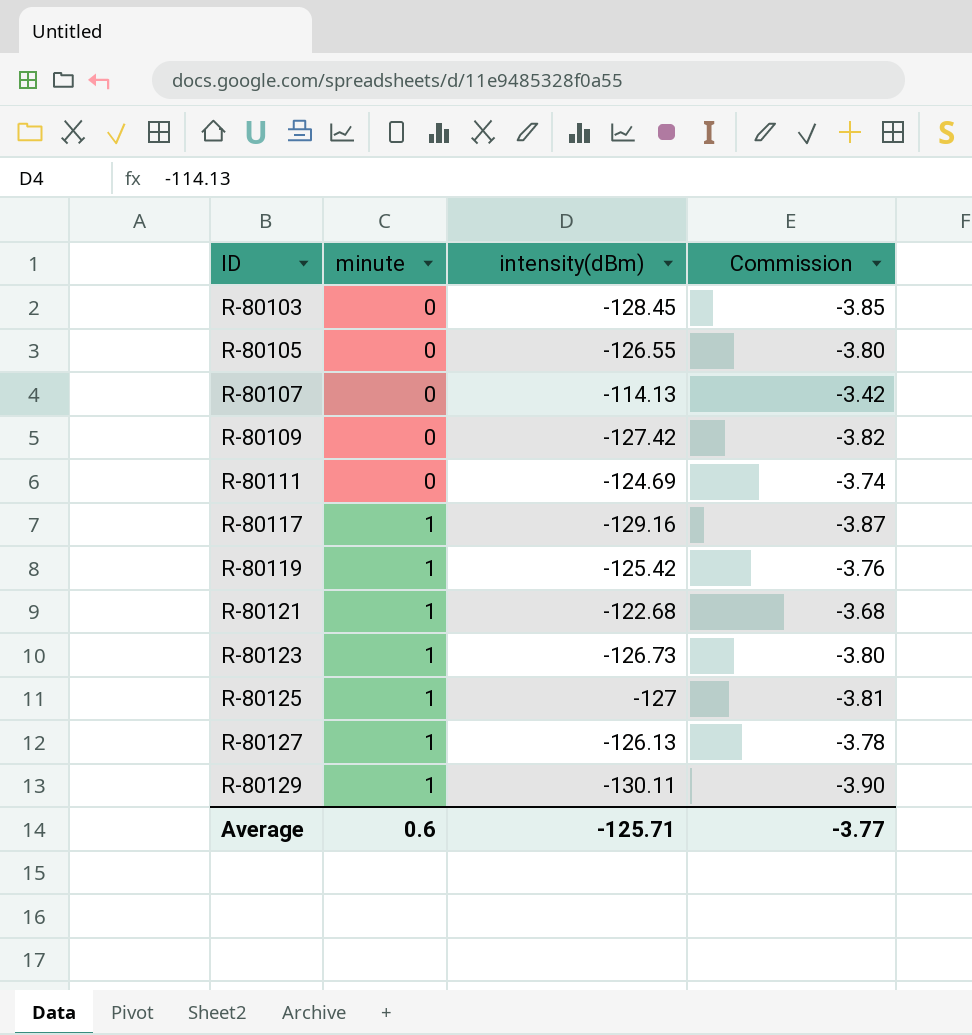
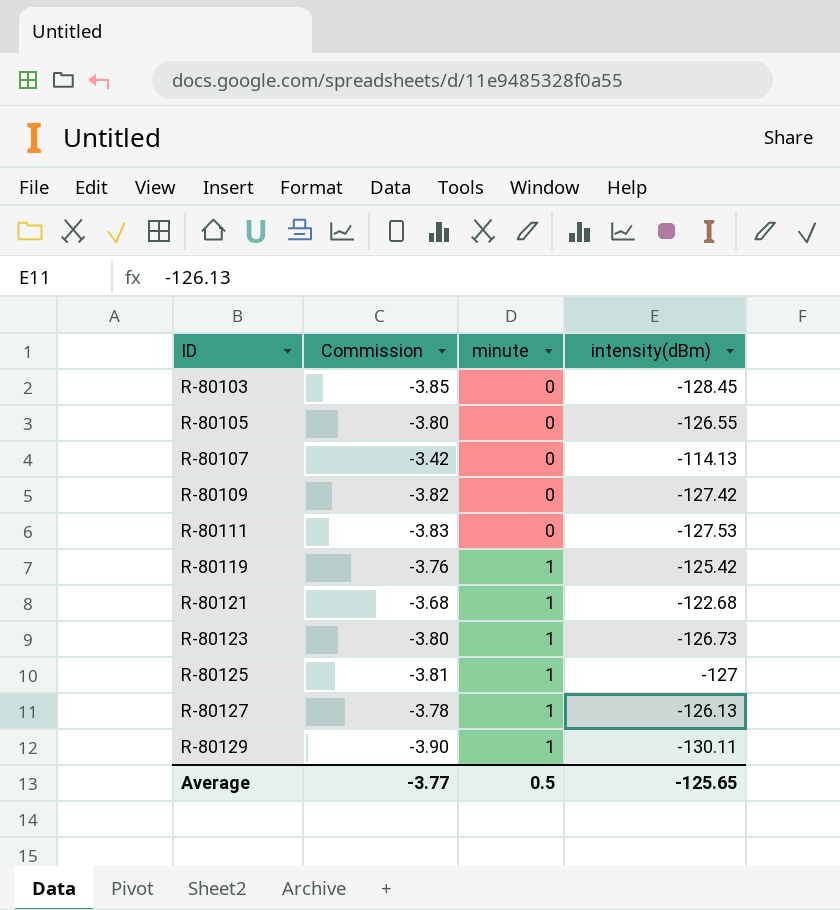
column Commission | position: 4 -> 2
row R-80117: 1 | -129.16 | -3.87 -> none
R-80111 | Commission: -3.74 -> -3.83
R-80111 | intensity(dBm): -124.69 -> -127.53
Average | minute: 0.6 -> 0.5
Average | intensity(dBm): -125.71 -> -125.65

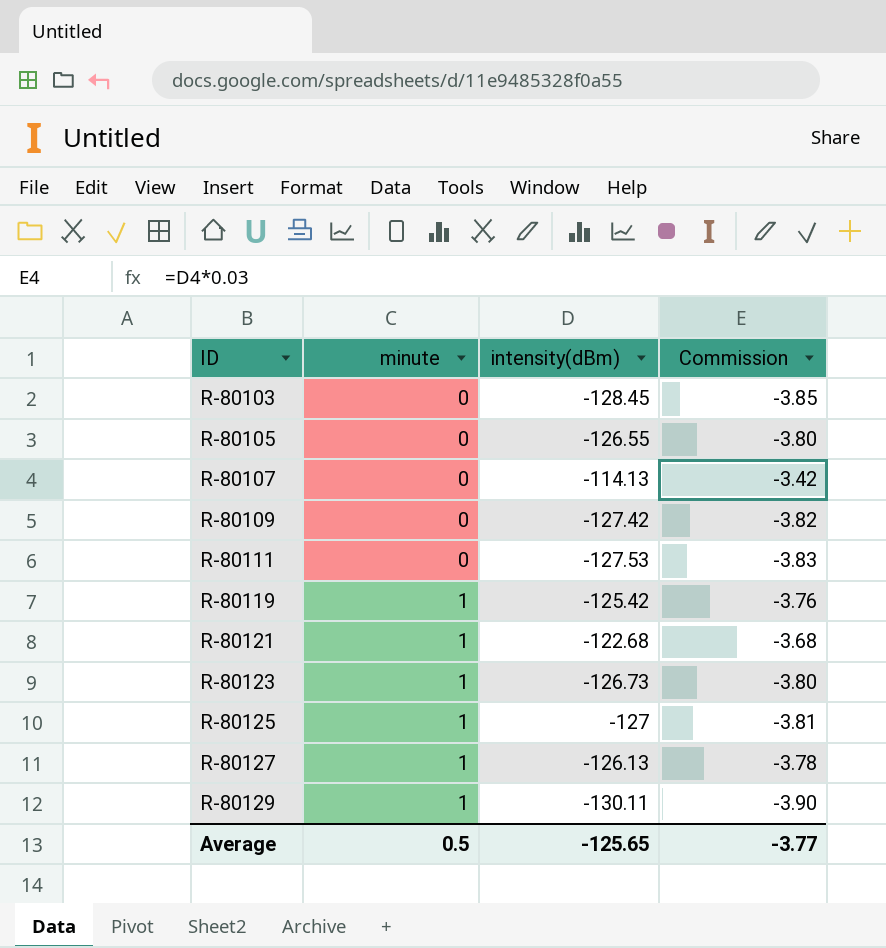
column Commission | position: 2 -> 4

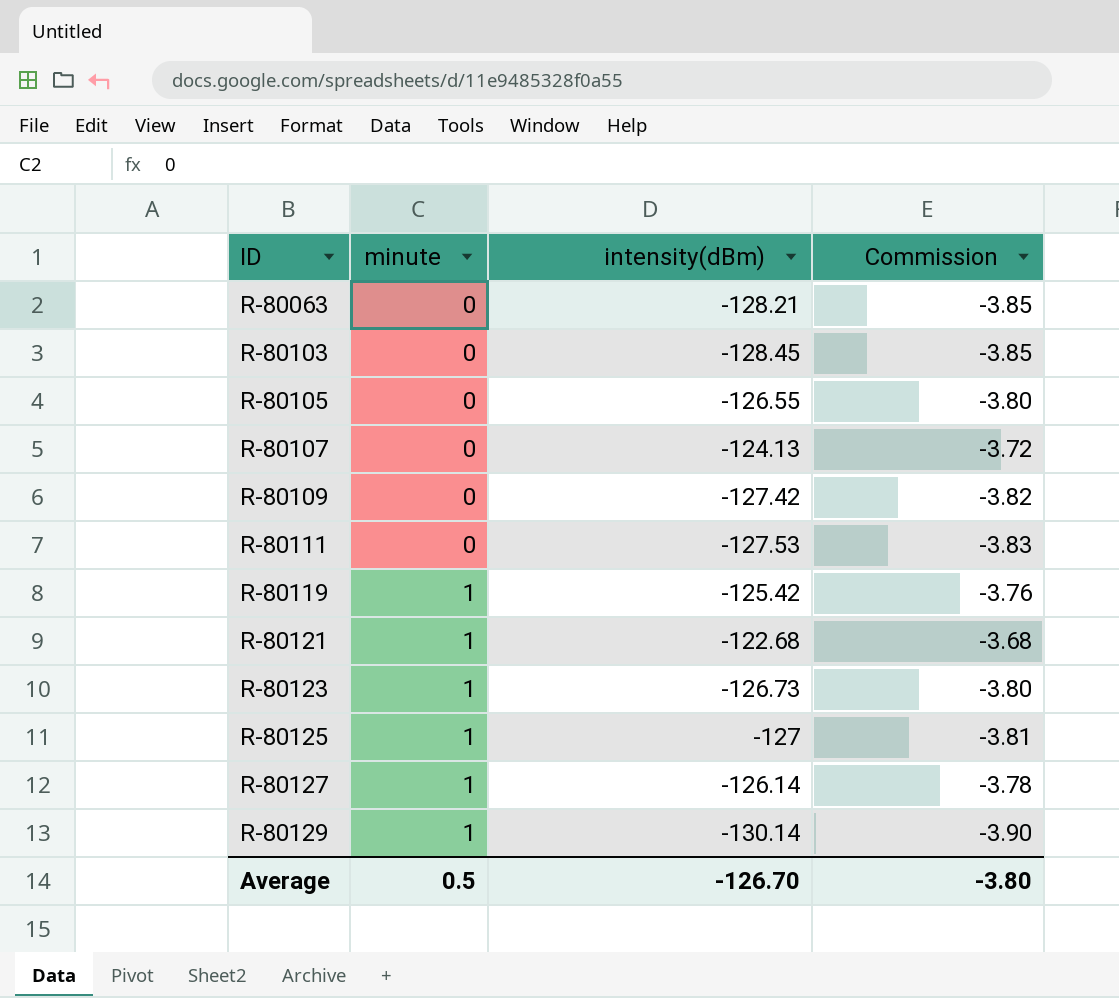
row R-80063: none -> 0 | -128.21 | -3.85
R-80107 | intensity(dBm): -114.13 -> -124.13
R-80107 | Commission: -3.42 -> -3.72
R-80127 | intensity(dBm): -126.13 -> -126.14
R-80129 | intensity(dBm): -130.11 -> -130.14
Average | intensity(dBm): -125.65 -> -126.70
Average | Commission: -3.77 -> -3.80

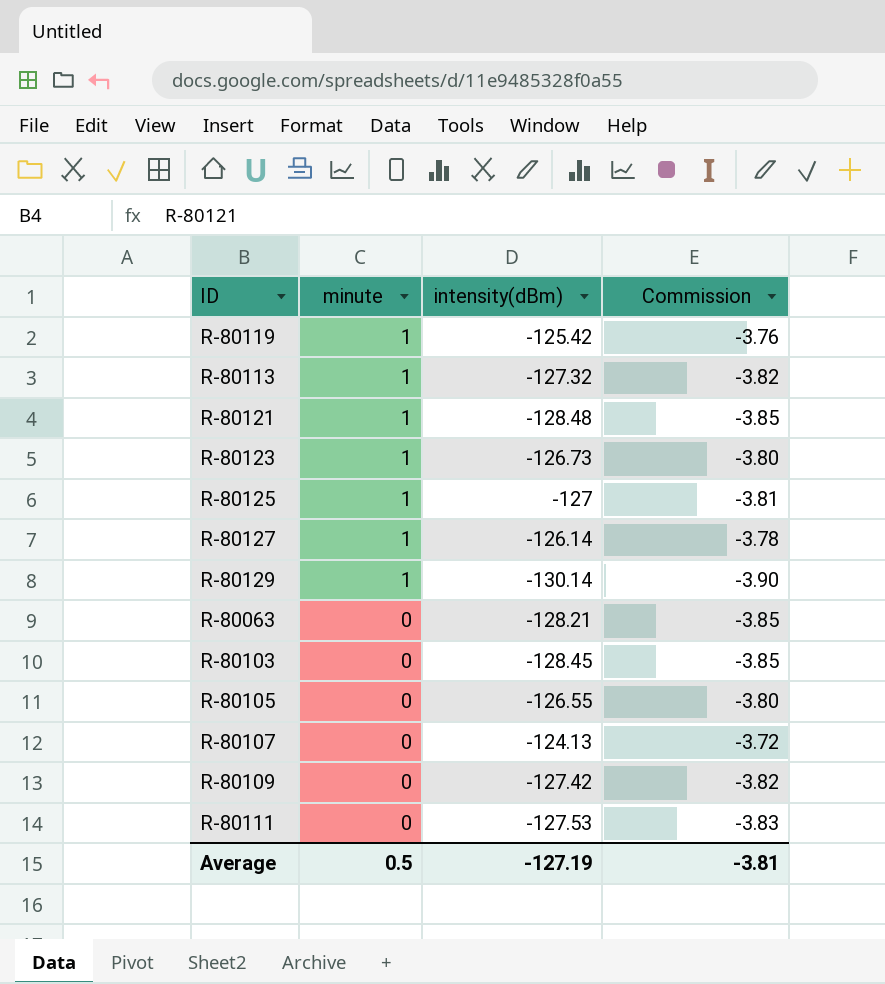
row order: ID ascending -> minute descending
row R-80113: none -> 1 | -127.32 | -3.82
R-80121 | intensity(dBm): -122.68 -> -128.48
R-80121 | Commission: -3.68 -> -3.85
Average | intensity(dBm): -126.70 -> -127.19
Average | Commission: -3.80 -> -3.81

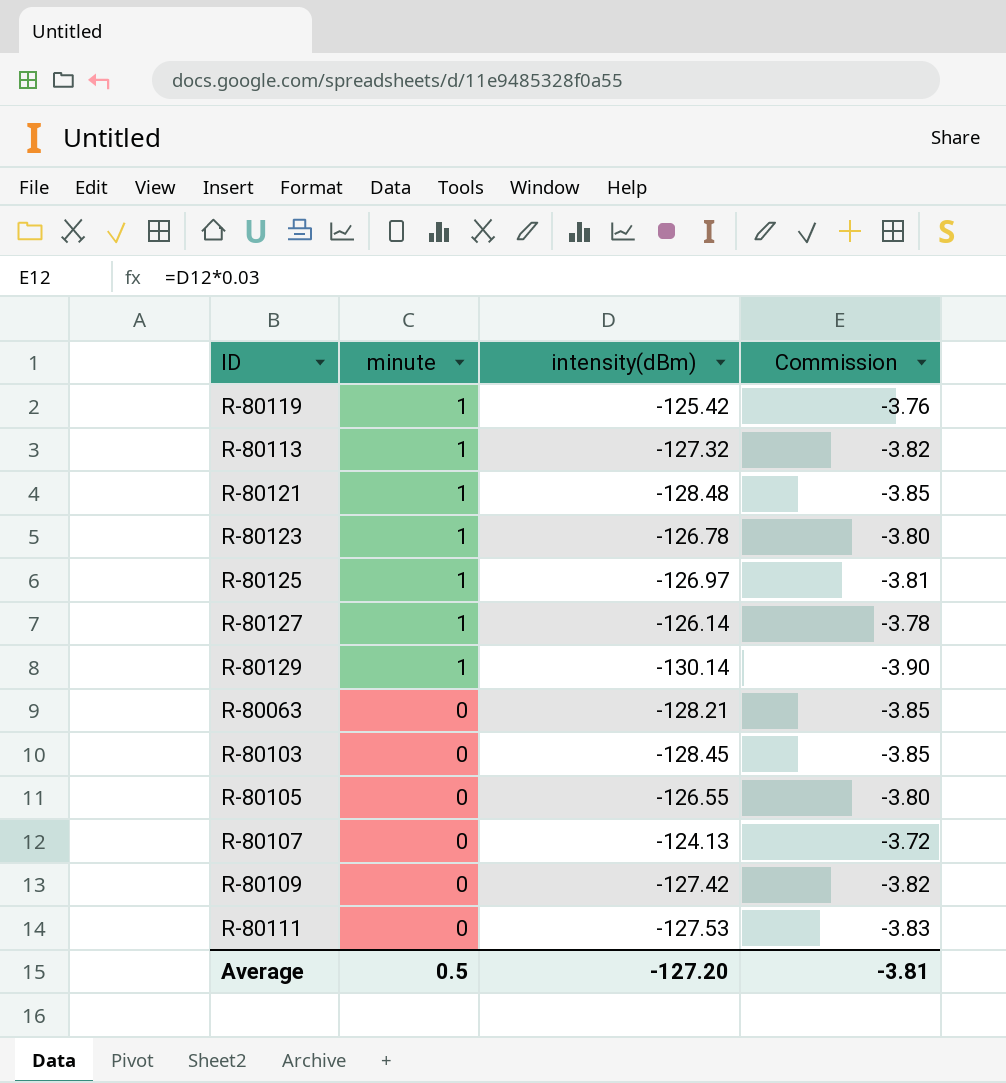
R-80123 | intensity(dBm): -126.73 -> -126.78
R-80125 | intensity(dBm): -127 -> -126.97
Average | intensity(dBm): -127.19 -> -127.20

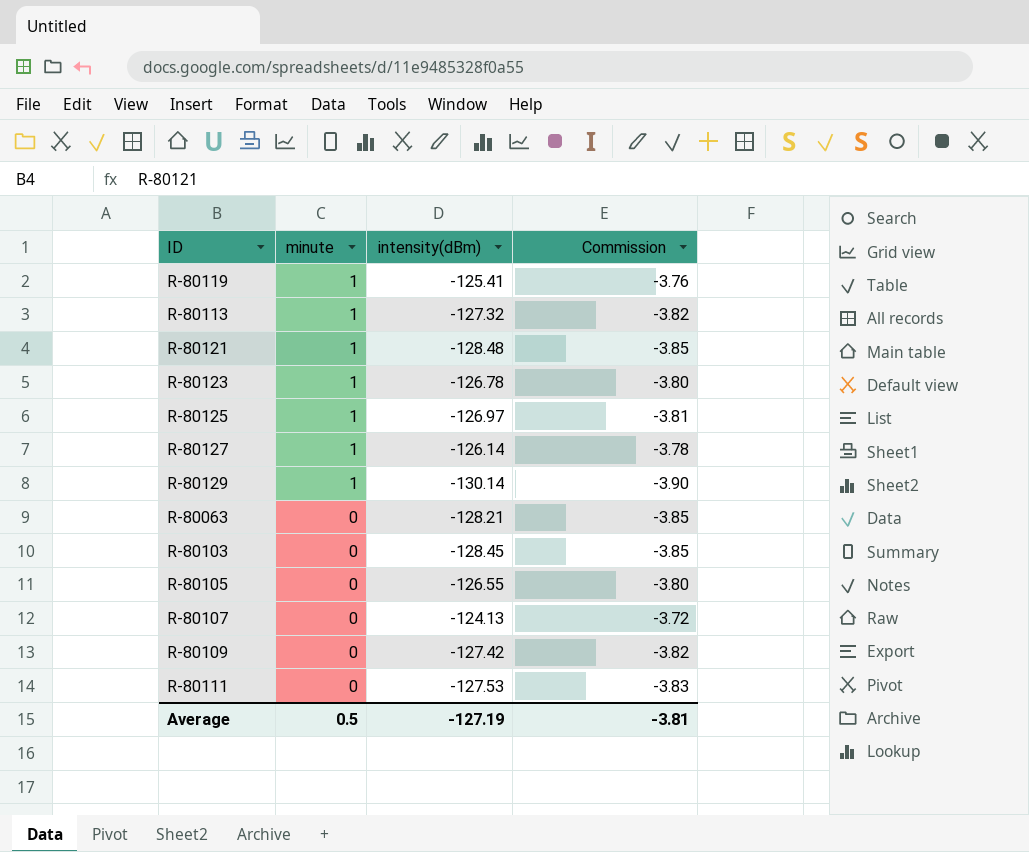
R-80119 | intensity(dBm): -125.42 -> -125.41
Average | intensity(dBm): -127.20 -> -127.19

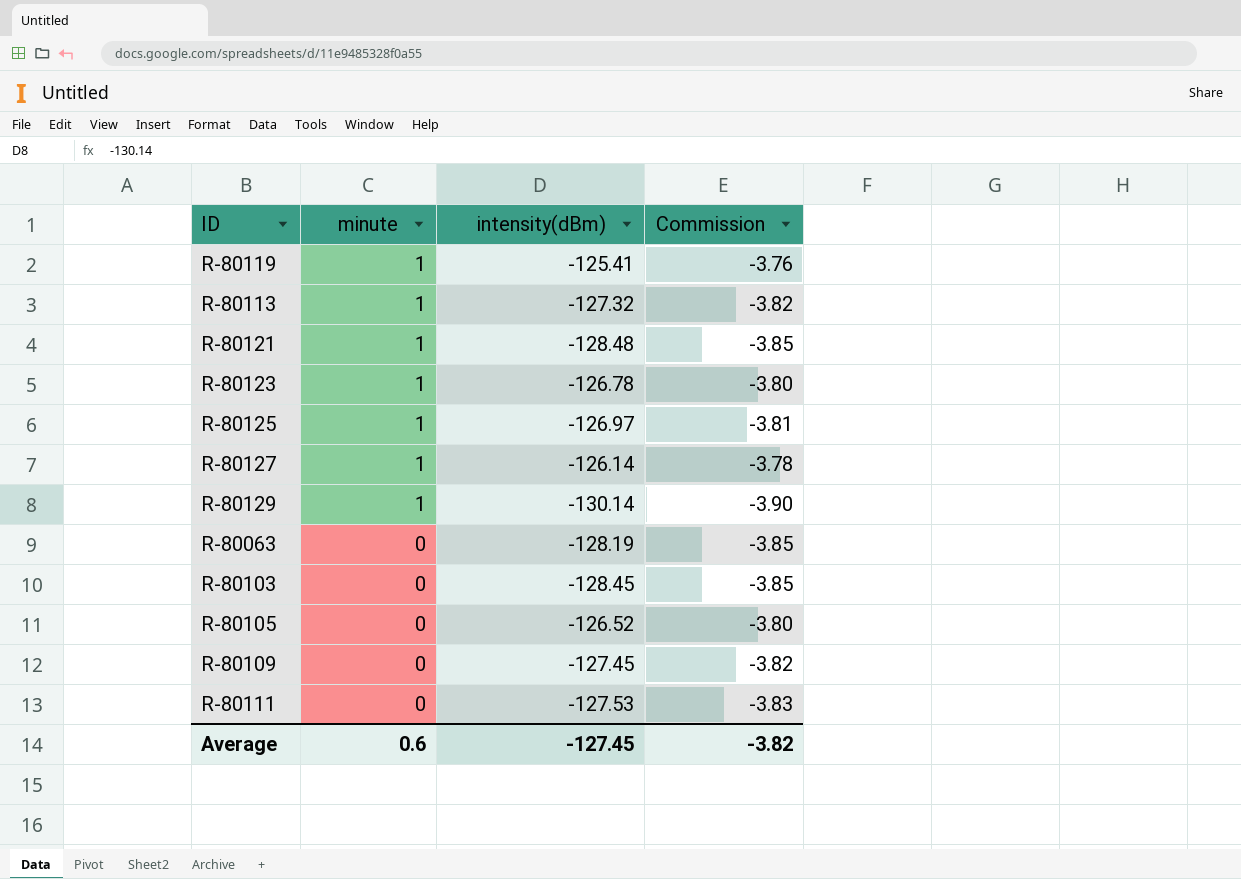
row R-80107: 0 | -124.13 | -3.72 -> none
R-80063 | intensity(dBm): -128.21 -> -128.19
R-80105 | intensity(dBm): -126.55 -> -126.52
R-80109 | intensity(dBm): -127.42 -> -127.45
Average | minute: 0.5 -> 0.6
Average | intensity(dBm): -127.19 -> -127.45
Average | Commission: -3.81 -> -3.82

